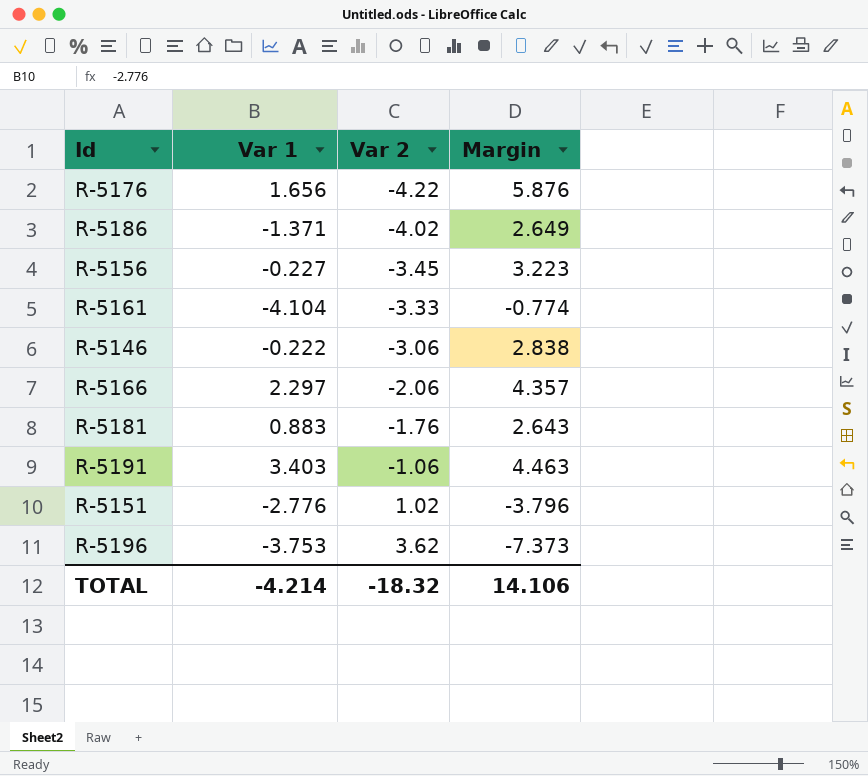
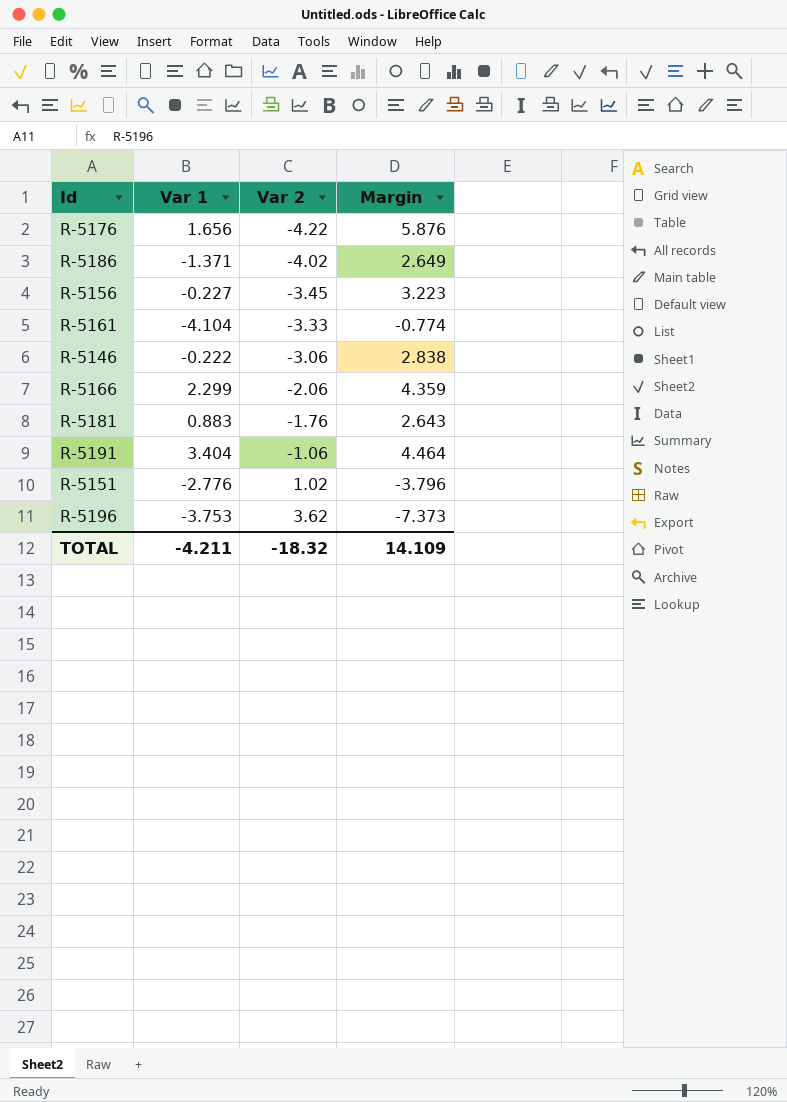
R-5166 | Var 1: 2.297 -> 2.299
R-5166 | Margin: 4.357 -> 4.359
R-5191 | Var 1: 3.403 -> 3.404
R-5191 | Margin: 4.463 -> 4.464
TOTAL | Var 1: -4.214 -> -4.211
TOTAL | Margin: 14.106 -> 14.109

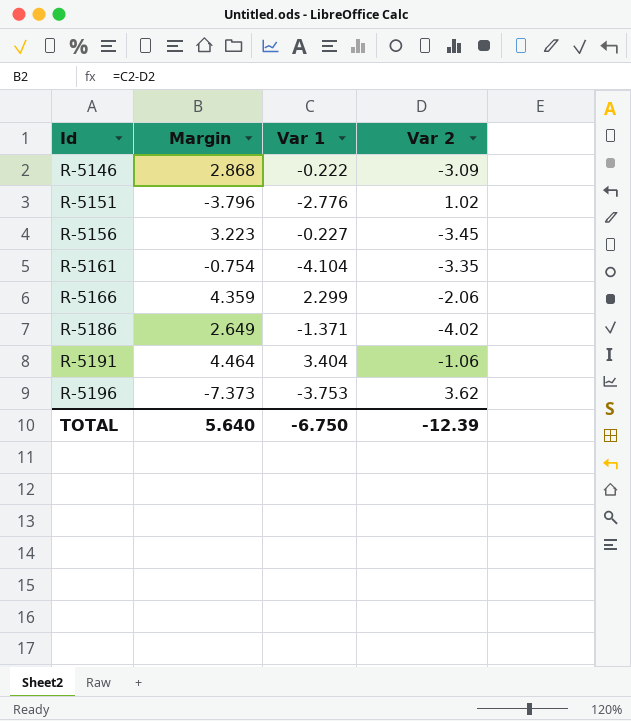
row order: Var 2 ascending -> Id ascending
column Margin | position: 4 -> 2
row R-5176: 1.656 | -4.22 | 5.876 -> none
row R-5181: 0.883 | -1.76 | 2.643 -> none
R-5146 | Margin: 2.838 -> 2.868
R-5146 | Var 2: -3.06 -> -3.09
R-5161 | Margin: -0.774 -> -0.754
R-5161 | Var 2: -3.33 -> -3.35
TOTAL | Margin: 14.109 -> 5.640
TOTAL | Var 1: -4.211 -> -6.750
TOTAL | Var 2: -18.32 -> -12.39

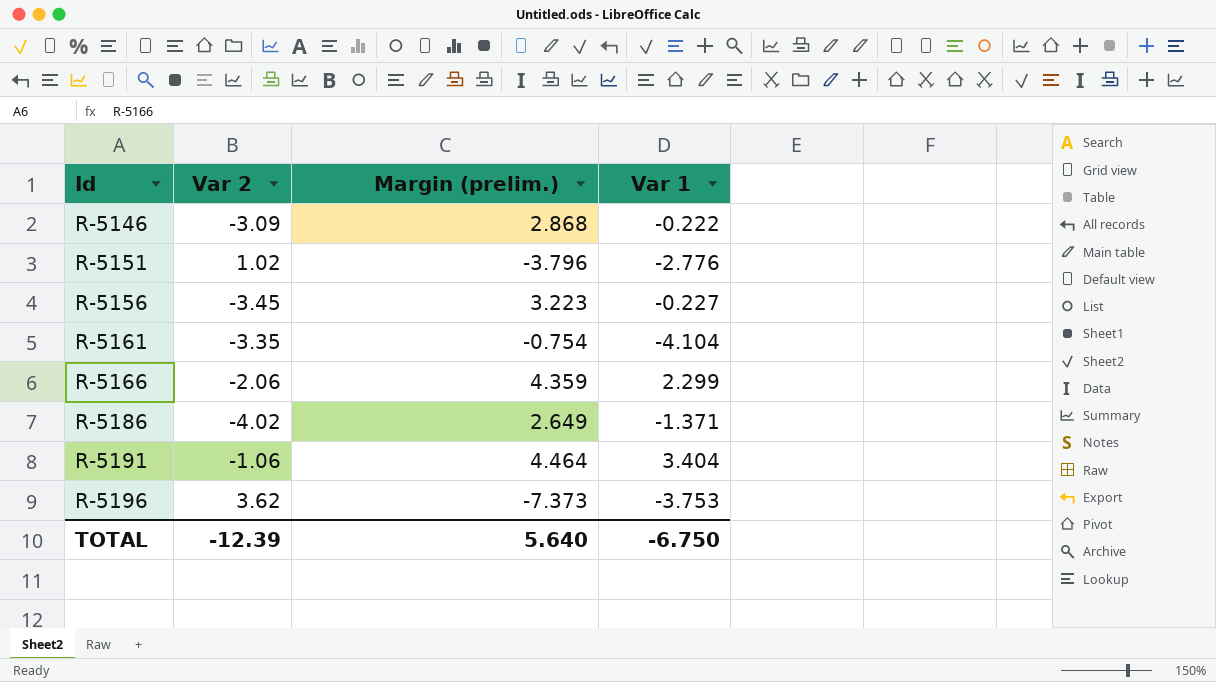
column Var 2 | position: 4 -> 2
column name: Margin -> Margin (prelim.)

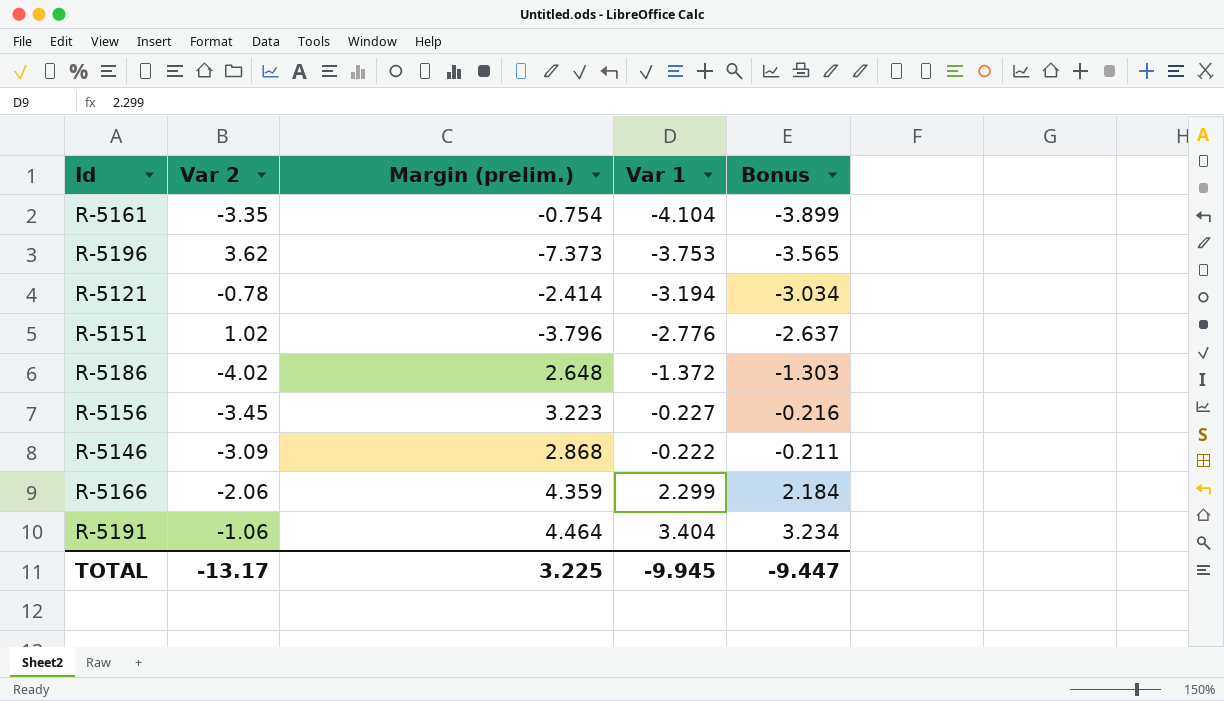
row order: Id ascending -> Var 1 ascending
column Bonus | formula: none -> [Var 1] * 0.95
row R-5121: none -> -0.78 | -2.414 | -3.194 | -3.034
R-5186 | Margin (prelim.): 2.649 -> 2.648
R-5186 | Var 1: -1.371 -> -1.372
TOTAL | Var 2: -12.39 -> -13.17
TOTAL | Margin (prelim.): 5.640 -> 3.225
TOTAL | Var 1: -6.750 -> -9.945

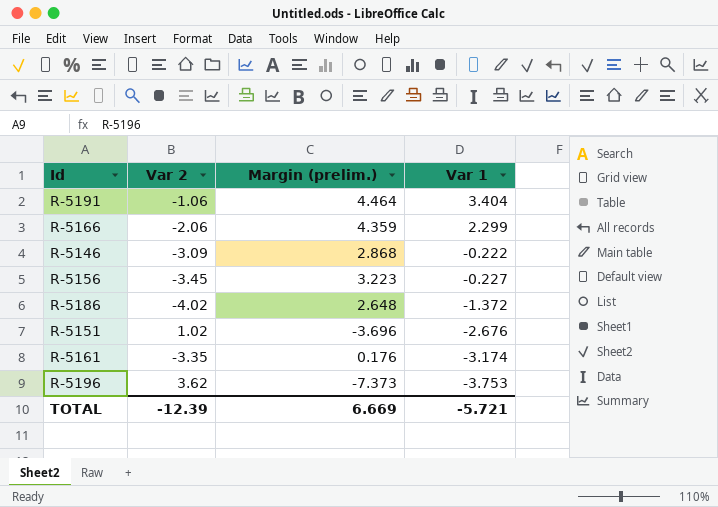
row order: Var 1 ascending -> Var 1 descending
column Bonus | formula: [Var 1] * 0.95 -> none
row R-5121: -0.78 | -2.414 | -3.194 | -3.034 -> none
R-5151 | Margin (prelim.): -3.796 -> -3.696
R-5151 | Var 1: -2.776 -> -2.676
R-5161 | Margin (prelim.): -0.754 -> 0.176
R-5161 | Var 1: -4.104 -> -3.174
TOTAL | Var 2: -13.17 -> -12.39
TOTAL | Margin (prelim.): 3.225 -> 6.669
TOTAL | Var 1: -9.945 -> -5.721

